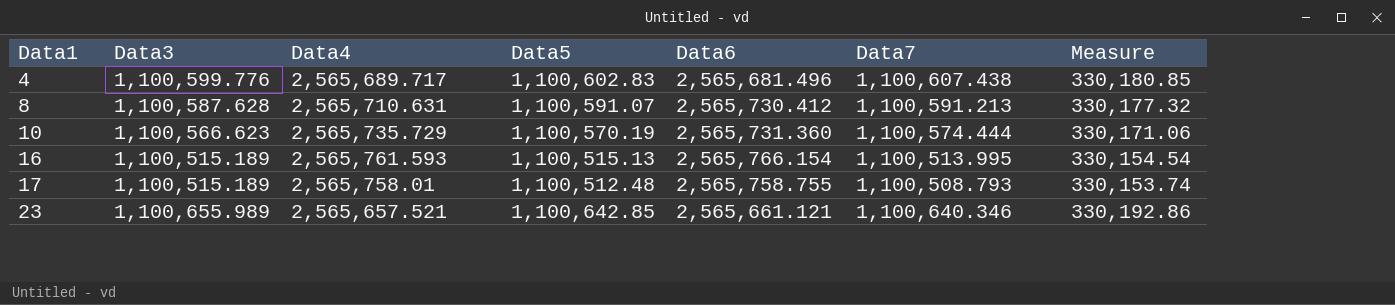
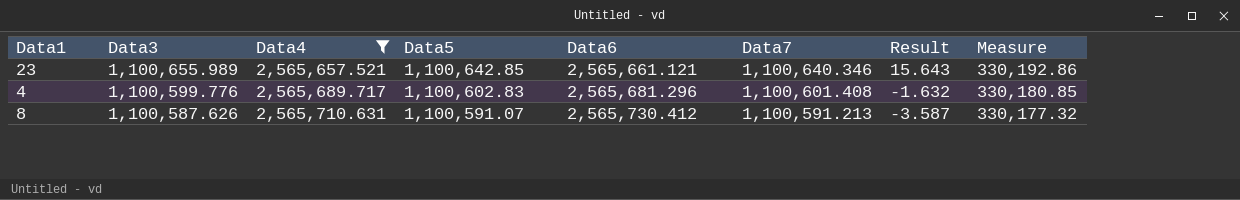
filter: none -> Data4 <= 2,565,710.631
row order: Data1 ascending -> Data3 descending
column Result | formula: none -> [Data3] - [Data7]
4 | Data6: 2,565,681.496 -> 2,565,681.296
4 | Data7: 1,100,607.438 -> 1,100,601.408
8 | Data3: 1,100,587.628 -> 1,100,587.626

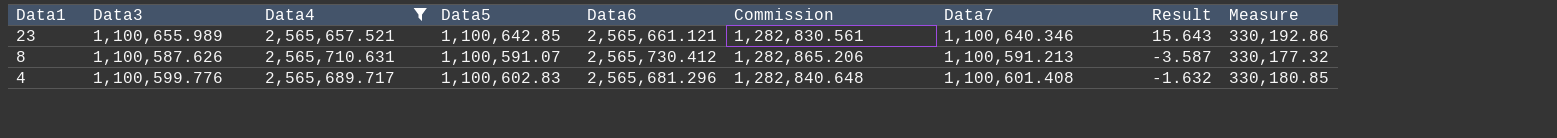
row order: Data3 descending -> Data1 descending
column Commission | formula: none -> [Data6] * 0.5

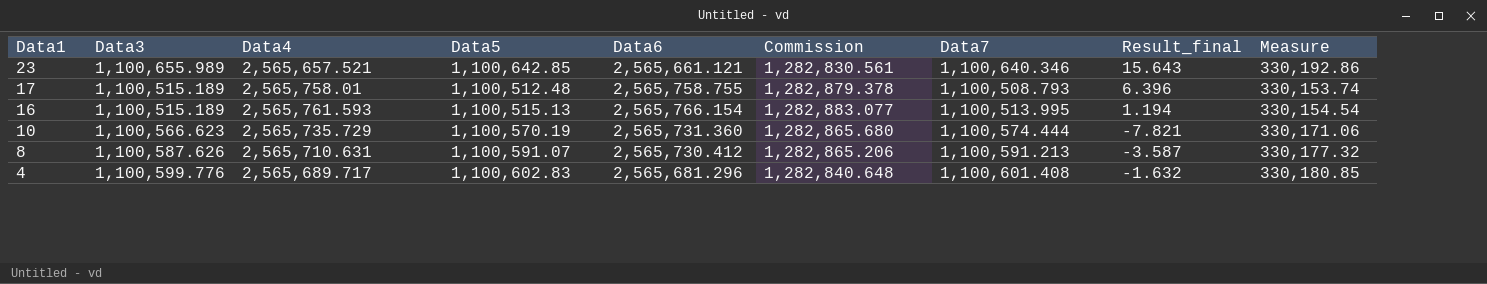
filter: Data4 <= 2,565,710.631 -> none
column name: Result -> Result_final

